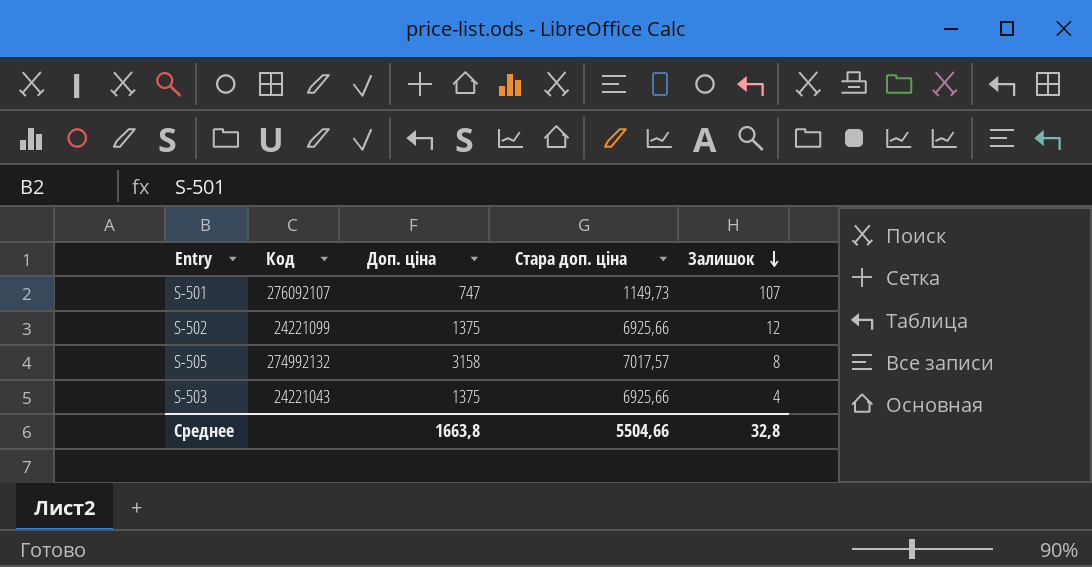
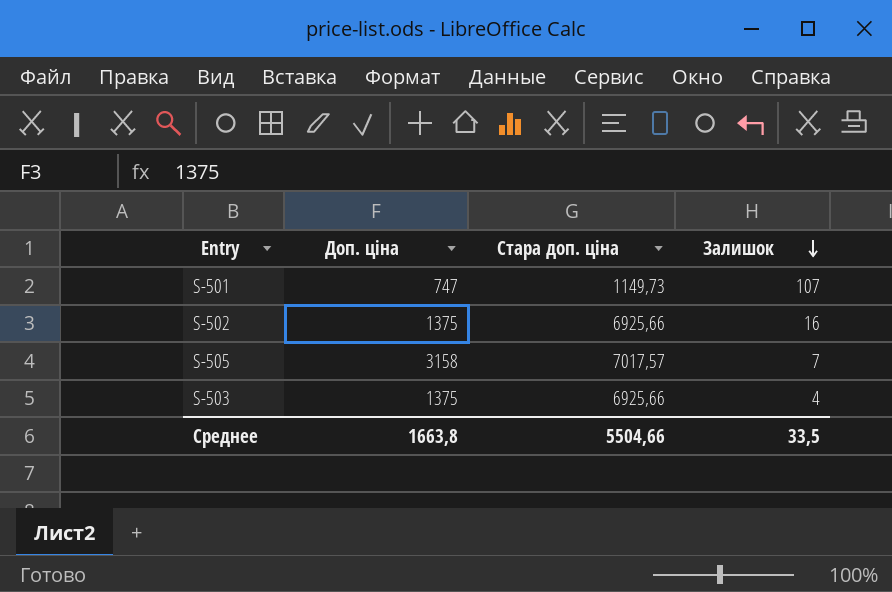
column Код | position: 2 -> none
S-502 | Залишок: 12 -> 16
S-505 | Залишок: 8 -> 7
Среднее | Залишок: 32,8 -> 33,5

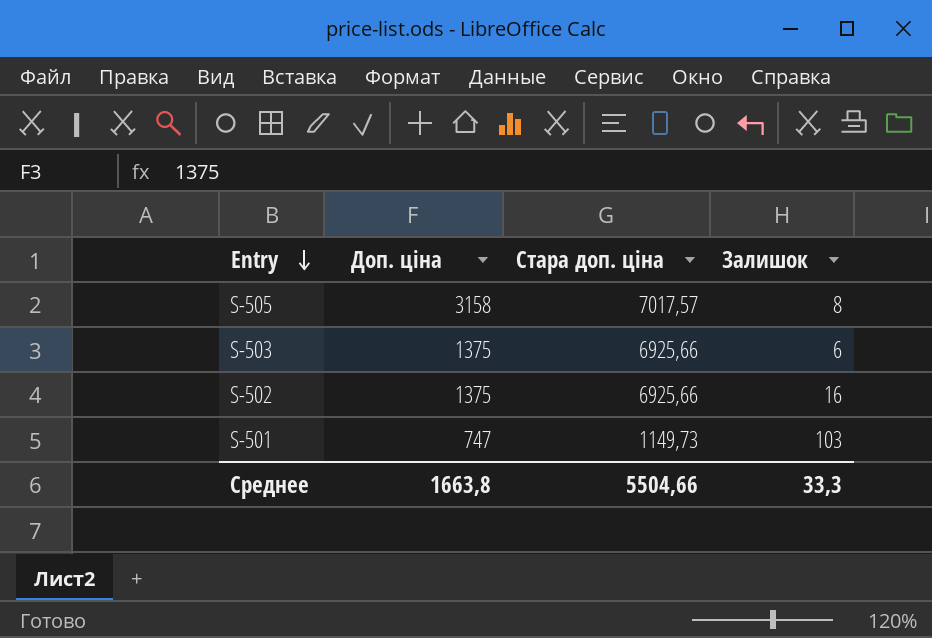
row order: Залишок descending -> Entry descending
S-505 | Залишок: 7 -> 8
S-503 | Залишок: 4 -> 6
S-501 | Залишок: 107 -> 103
Среднее | Залишок: 33,5 -> 33,3

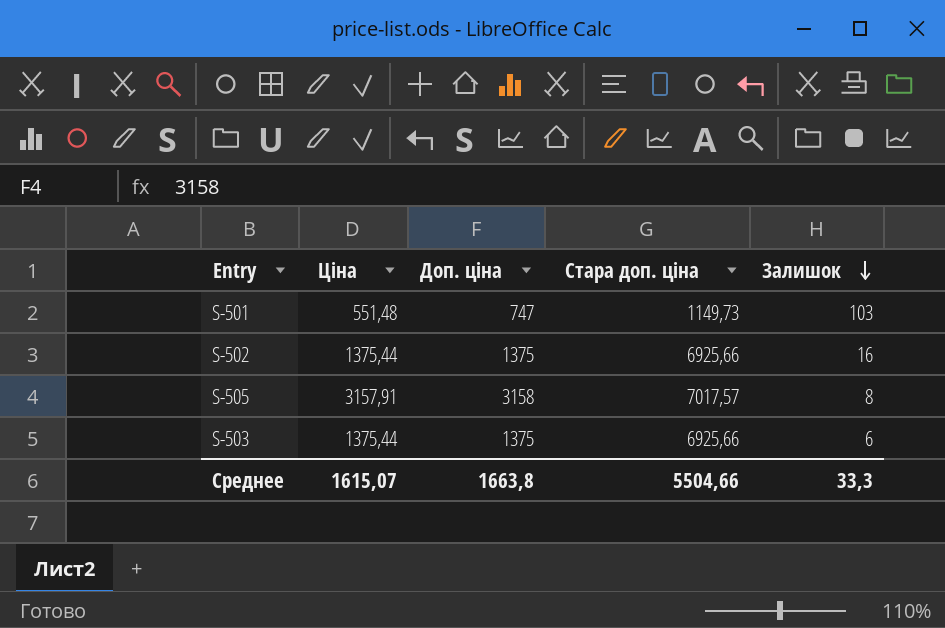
row order: Entry descending -> Залишок descending
column Ціна | position: none -> 2

